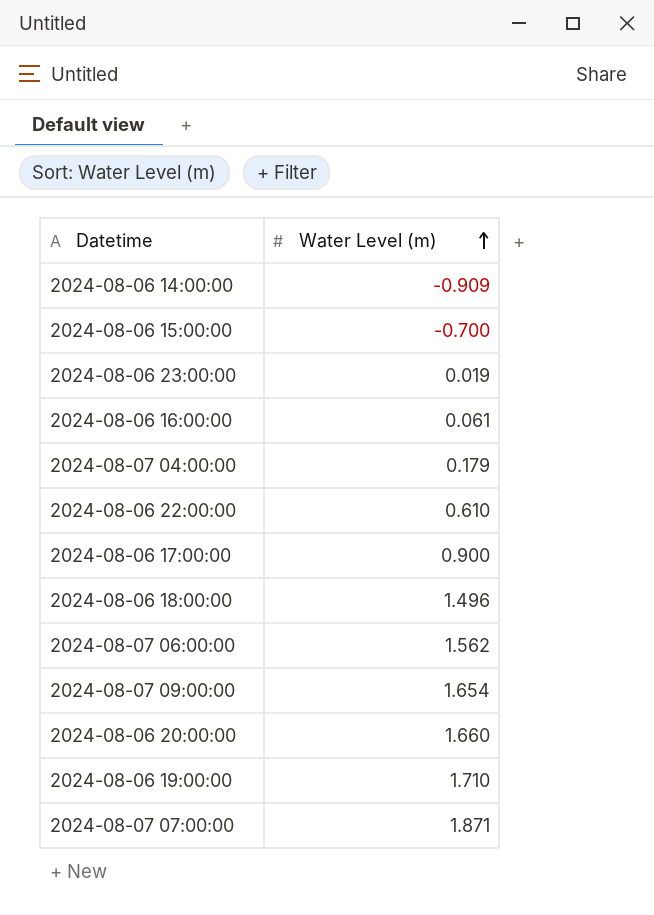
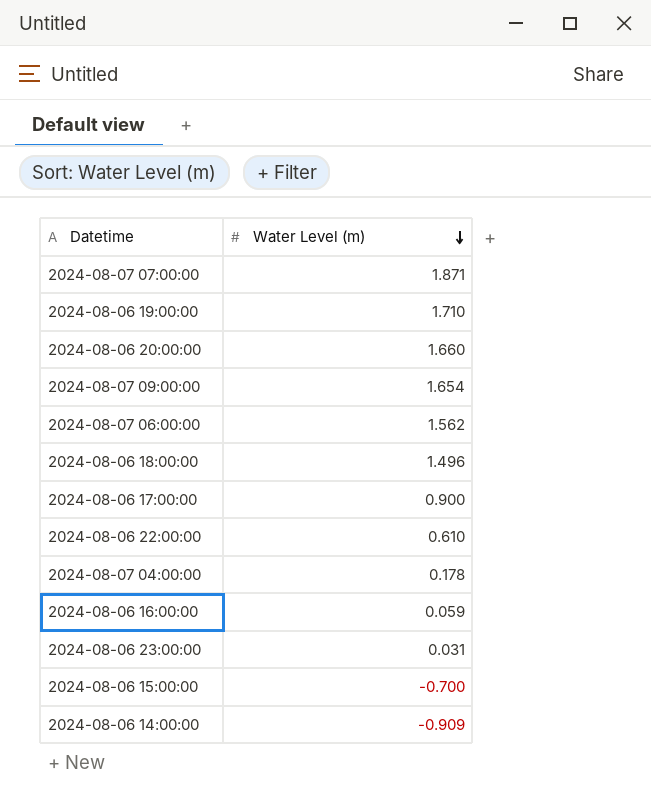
row order: Water Level (m) ascending -> Water Level (m) descending
2024-08-07 04:00:00 | Water Level (m): 0.179 -> 0.178
2024-08-06 16:00:00 | Water Level (m): 0.061 -> 0.059
2024-08-06 23:00:00 | Water Level (m): 0.019 -> 0.031

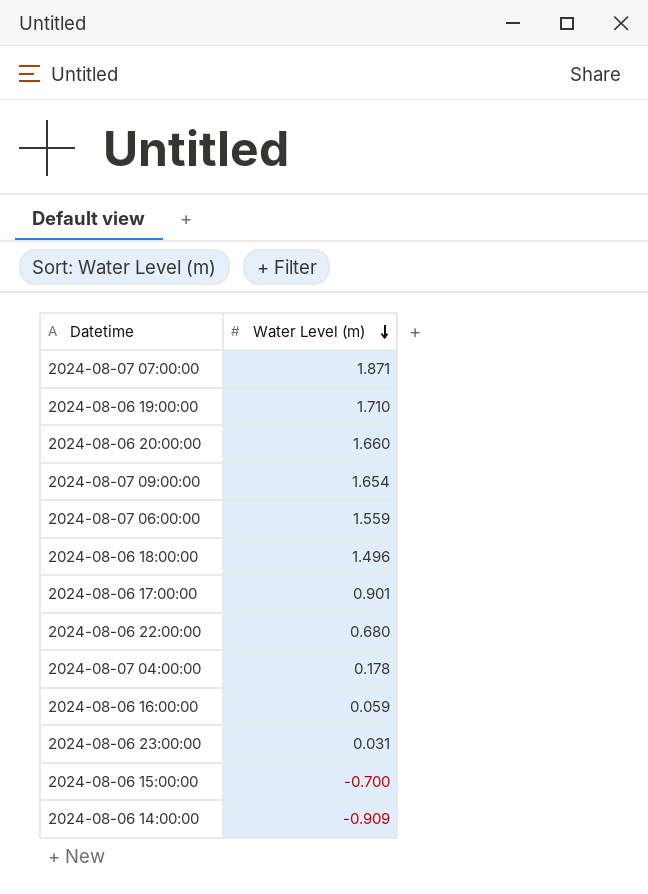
2024-08-07 06:00:00 | Water Level (m): 1.562 -> 1.559
2024-08-06 17:00:00 | Water Level (m): 0.900 -> 0.901
2024-08-06 22:00:00 | Water Level (m): 0.610 -> 0.680

